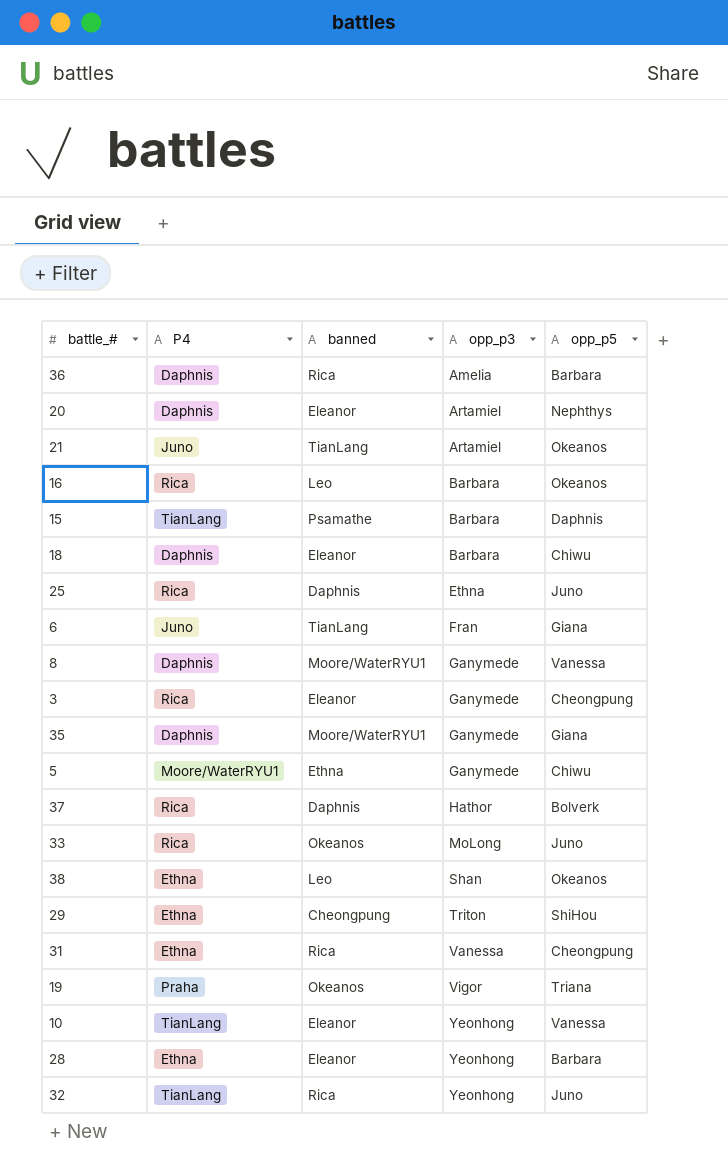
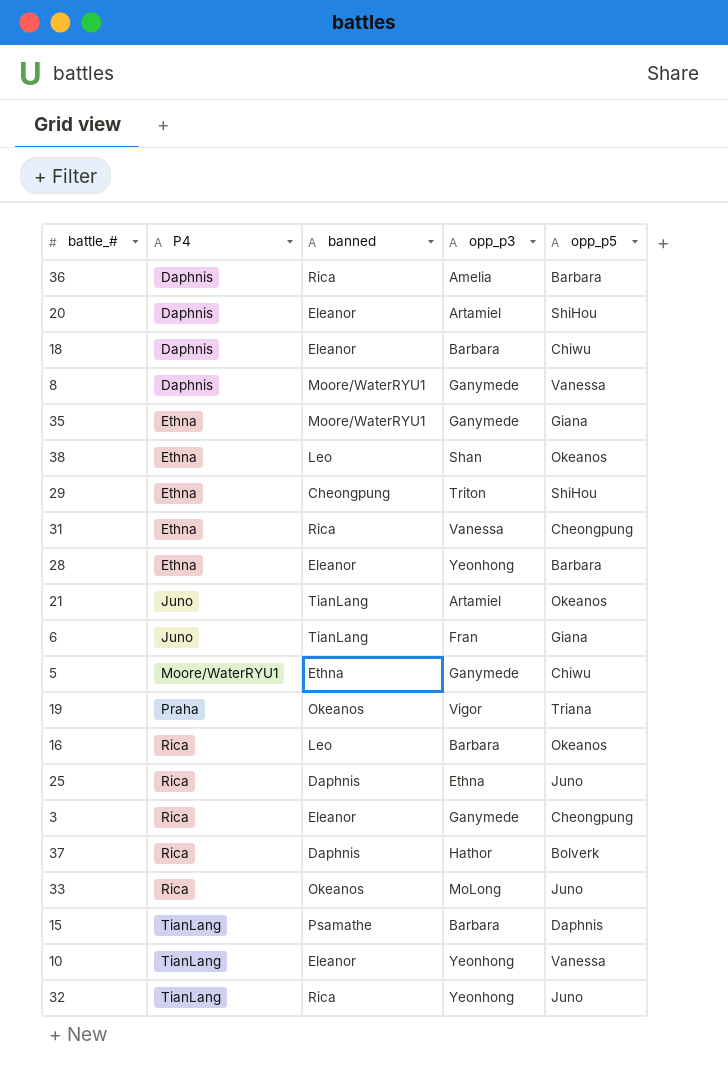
row order: opp_p3 ascending -> P4 ascending
20 | opp_p5: Nephthys -> ShiHou
35 | P4: Daphnis -> Ethna

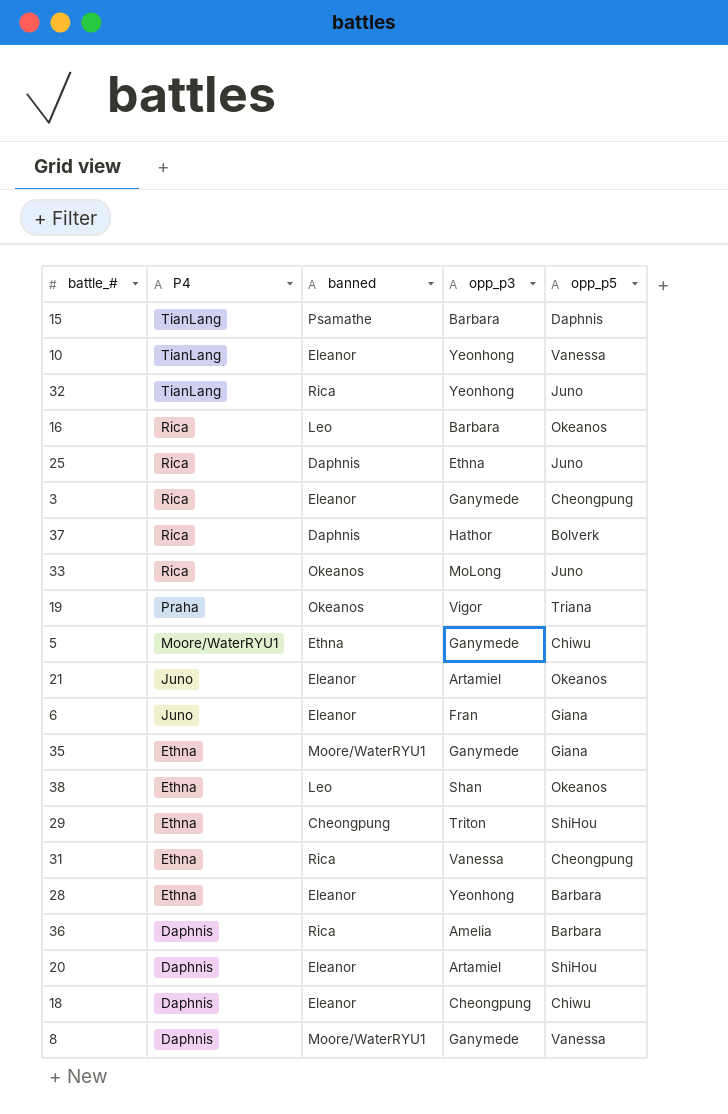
row order: P4 ascending -> P4 descending
21 | banned: TianLang -> Eleanor
6 | banned: TianLang -> Eleanor
18 | opp_p3: Barbara -> Cheongpung

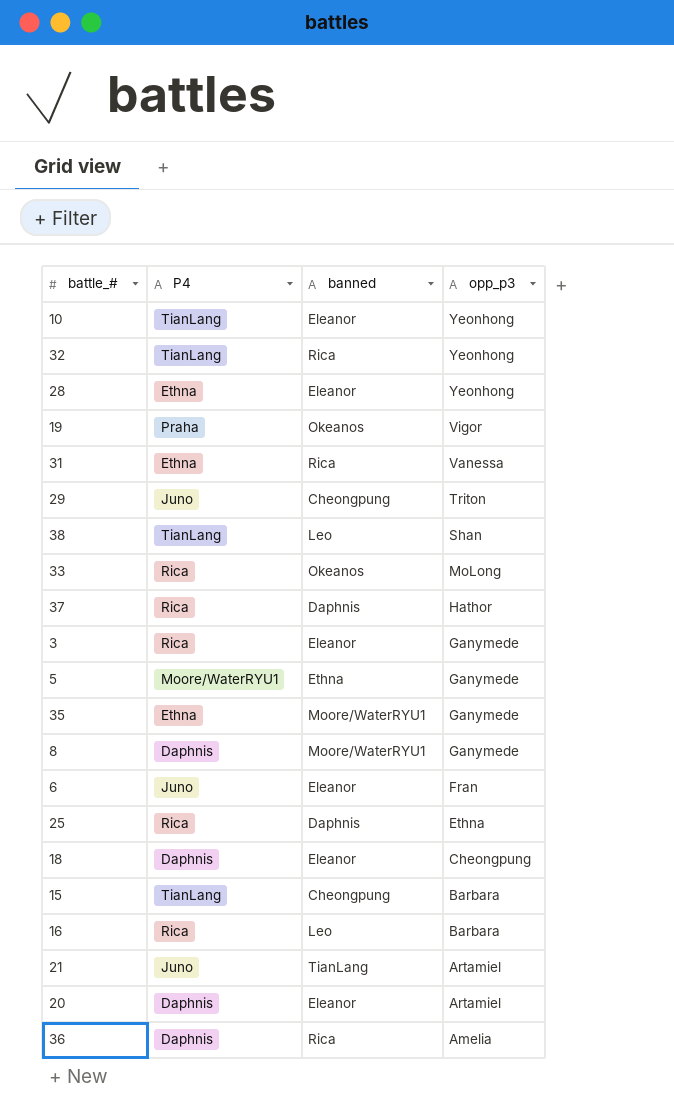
row order: P4 descending -> opp_p3 descending
column opp_p5 | position: 5 -> none
29 | P4: Ethna -> Juno
38 | P4: Ethna -> TianLang
15 | banned: Psamathe -> Cheongpung
21 | banned: Eleanor -> TianLang

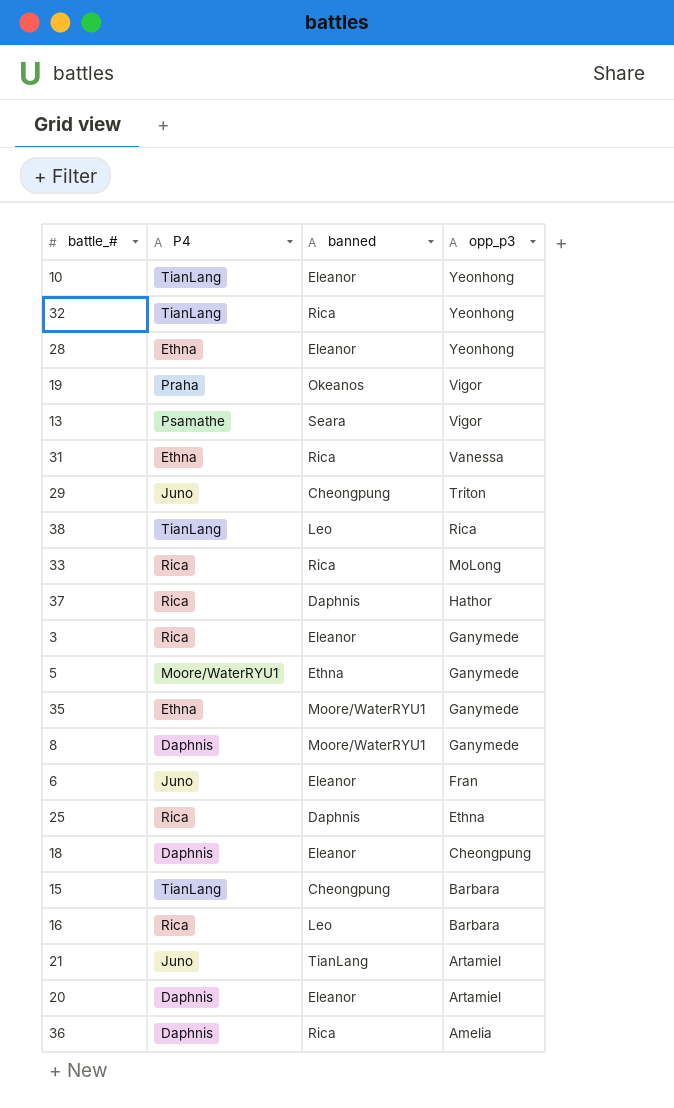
row 13: none -> Psamathe | Seara | Vigor
38 | opp_p3: Shan -> Rica
33 | banned: Okeanos -> Rica

